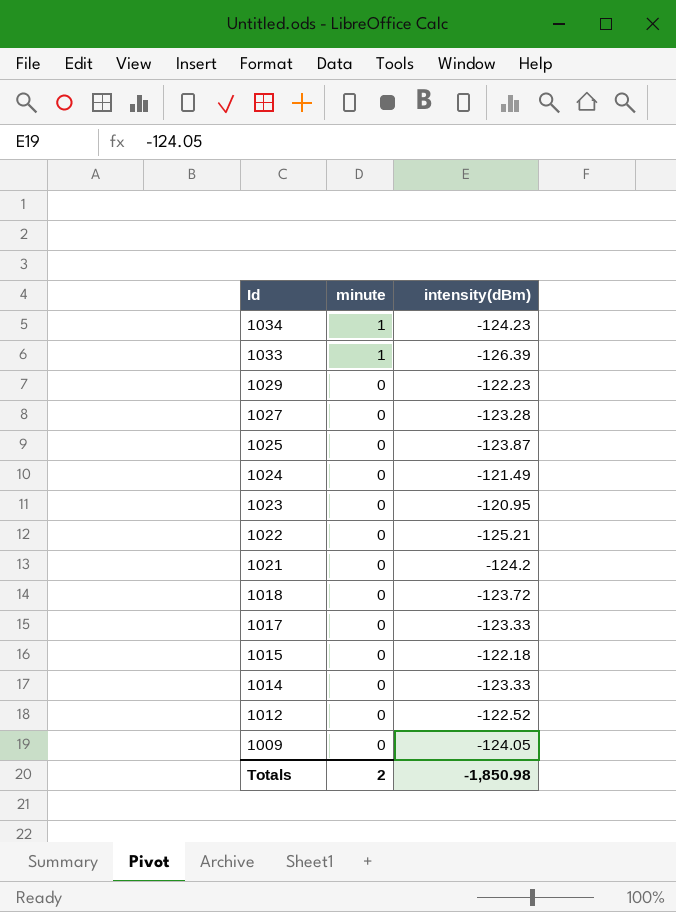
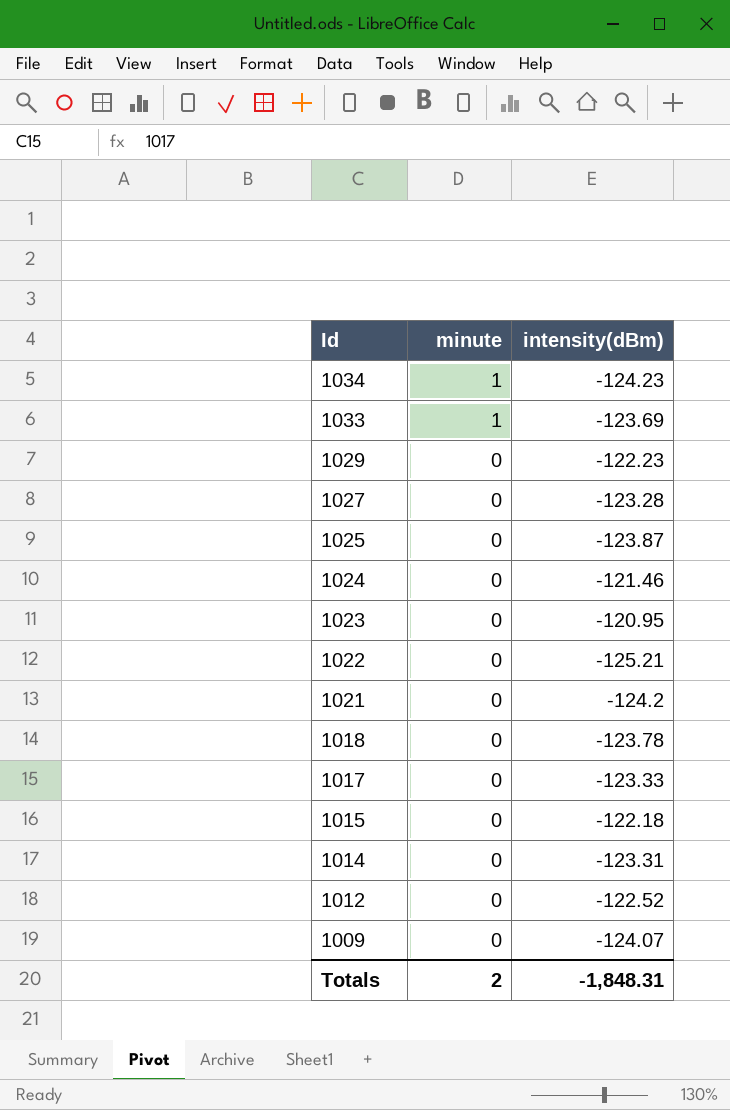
1033 | intensity(dBm): -126.39 -> -123.69
1024 | intensity(dBm): -121.49 -> -121.46
1018 | intensity(dBm): -123.72 -> -123.78
1014 | intensity(dBm): -123.33 -> -123.31
1009 | intensity(dBm): -124.05 -> -124.07
Totals | intensity(dBm): -1,850.98 -> -1,848.31

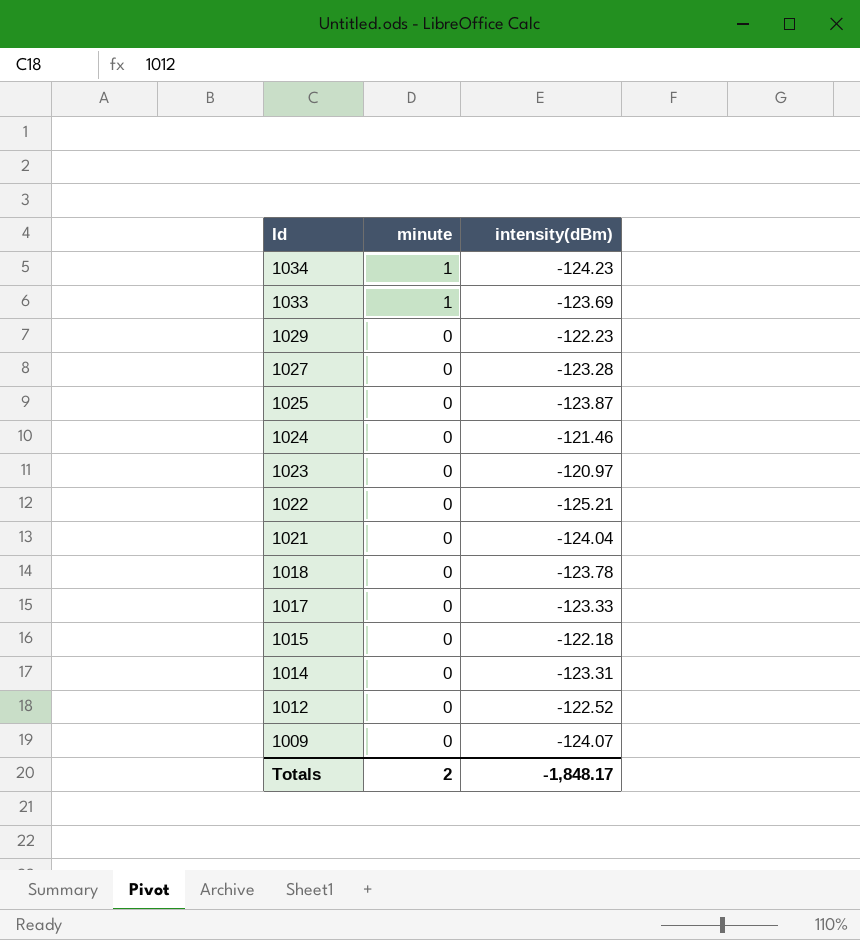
1023 | intensity(dBm): -120.95 -> -120.97
1021 | intensity(dBm): -124.2 -> -124.04
Totals | intensity(dBm): -1,848.31 -> -1,848.17

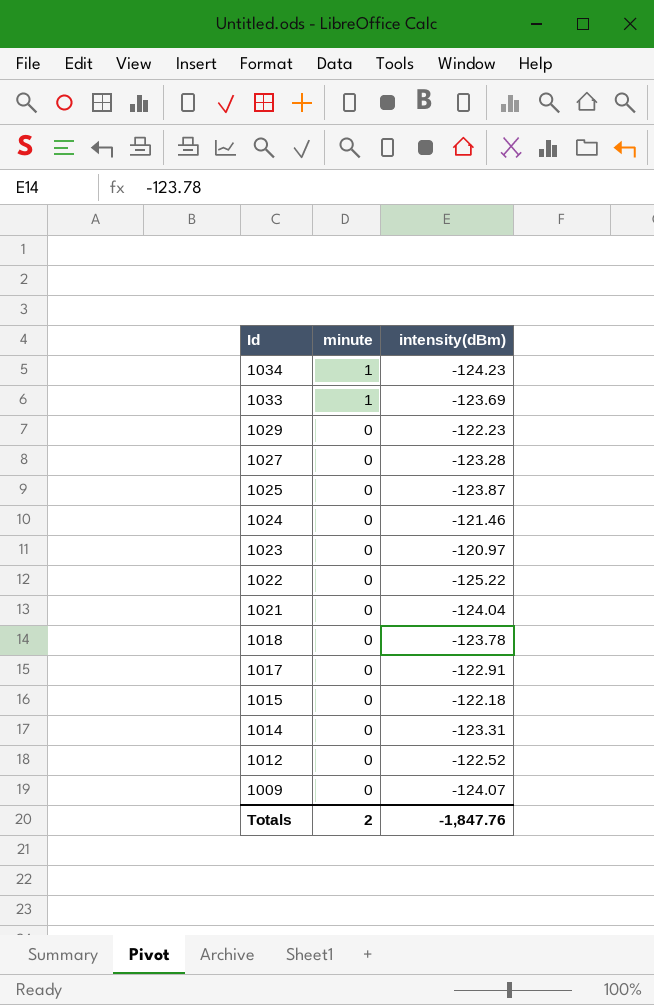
1022 | intensity(dBm): -125.21 -> -125.22
1017 | intensity(dBm): -123.33 -> -122.91
Totals | intensity(dBm): -1,848.17 -> -1,847.76

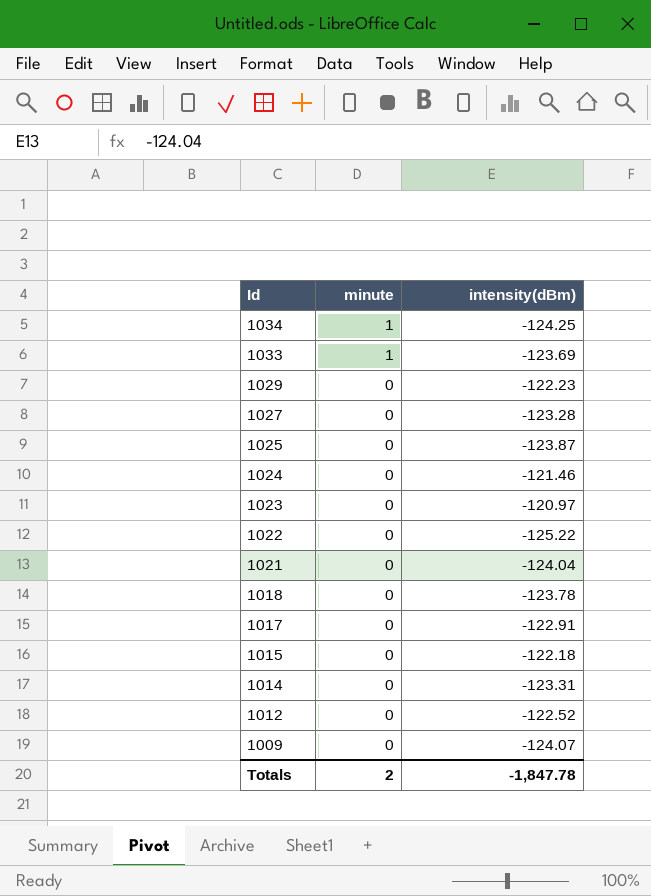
1034 | intensity(dBm): -124.23 -> -124.25
Totals | intensity(dBm): -1,847.76 -> -1,847.78

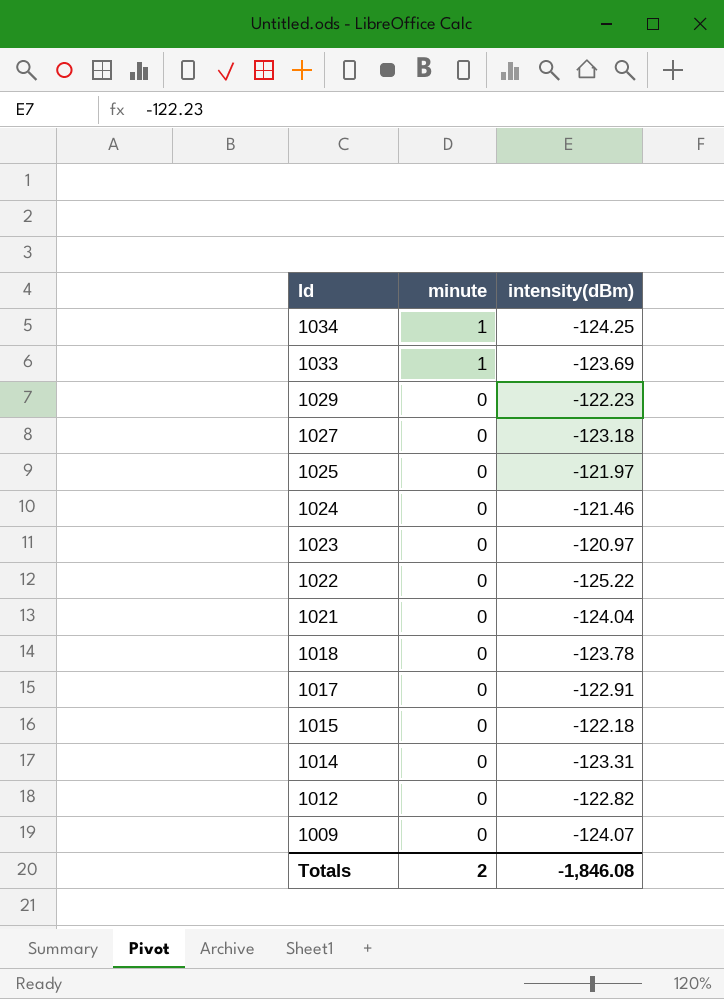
1027 | intensity(dBm): -123.28 -> -123.18
1025 | intensity(dBm): -123.87 -> -121.97
1012 | intensity(dBm): -122.52 -> -122.82
Totals | intensity(dBm): -1,847.78 -> -1,846.08

